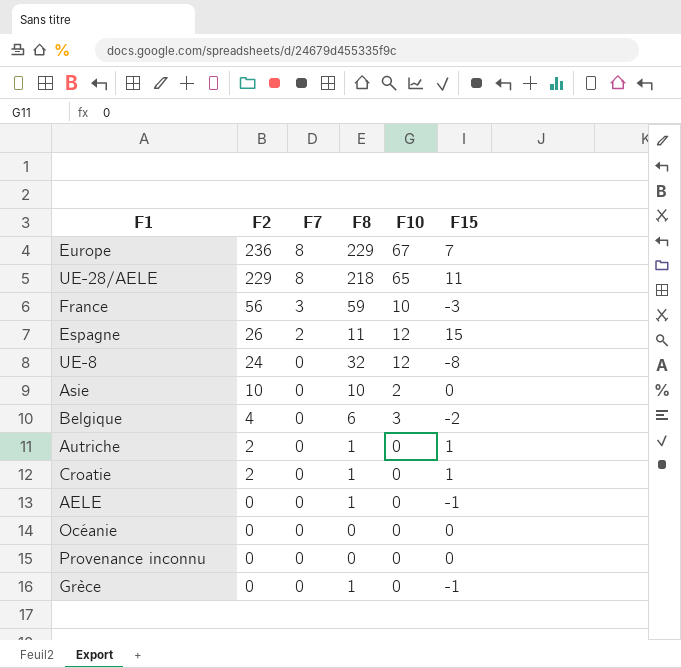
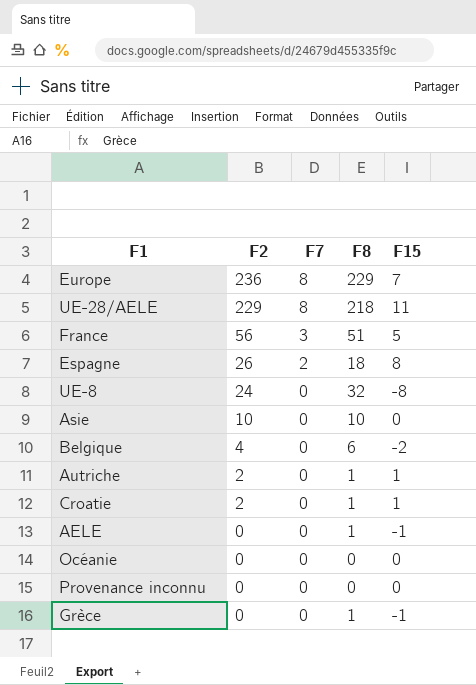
column F10 | position: 5 -> none
France | F8: 59 -> 51
France | F15: -3 -> 5
Espagne | F8: 11 -> 18
Espagne | F15: 15 -> 8

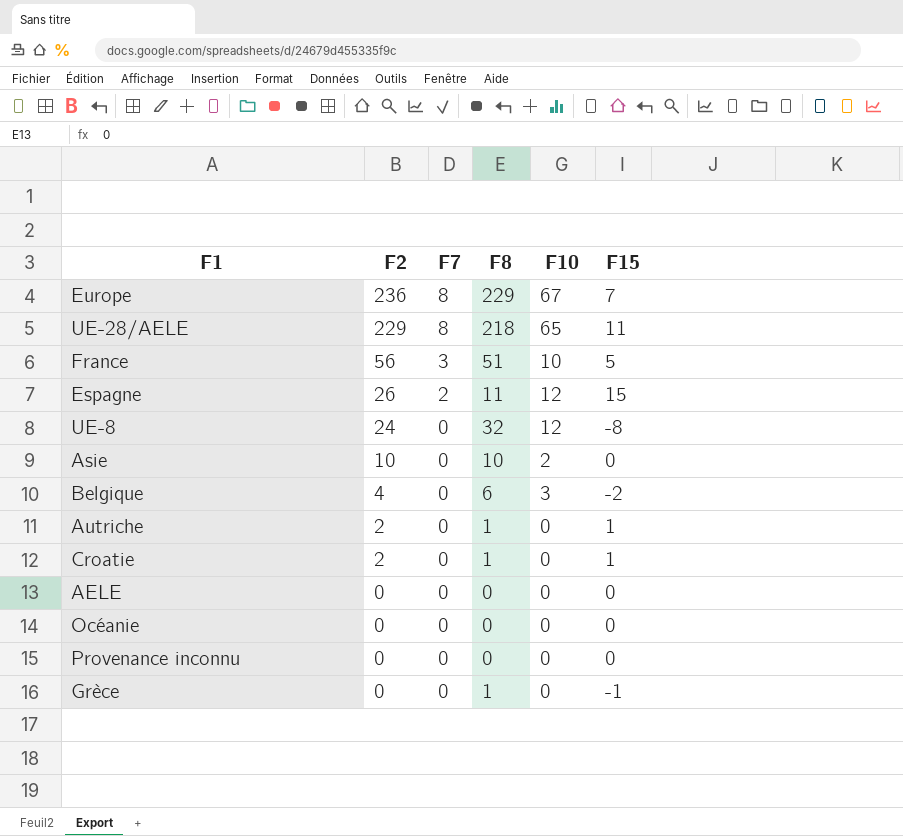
column F10 | position: none -> 5
Espagne | F8: 18 -> 11
Espagne | F15: 8 -> 15
AELE | F8: 1 -> 0
AELE | F15: -1 -> 0

